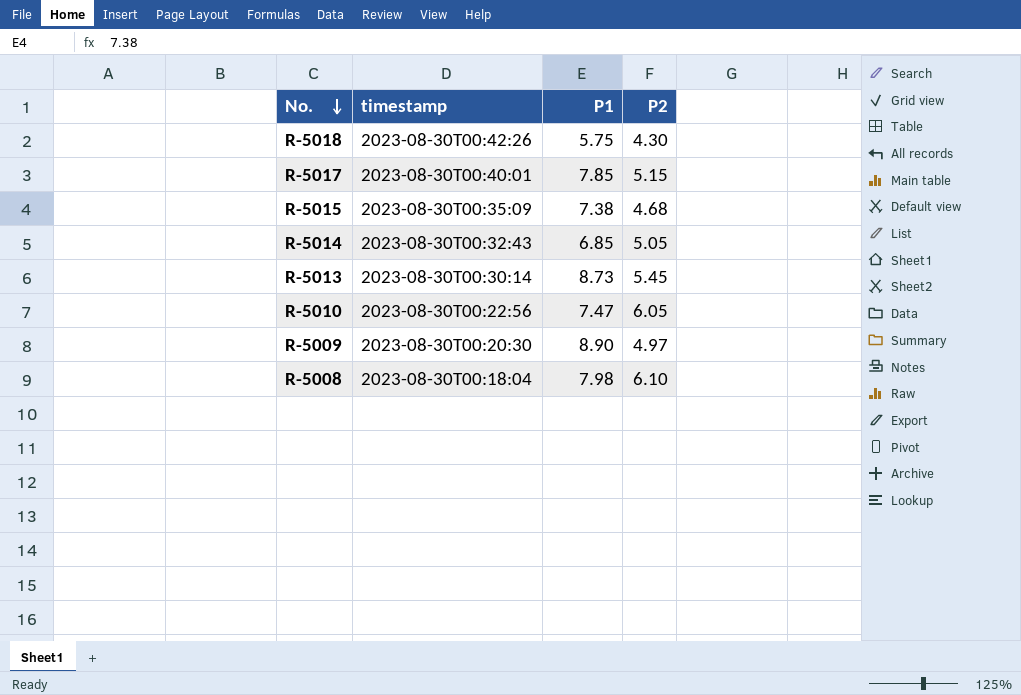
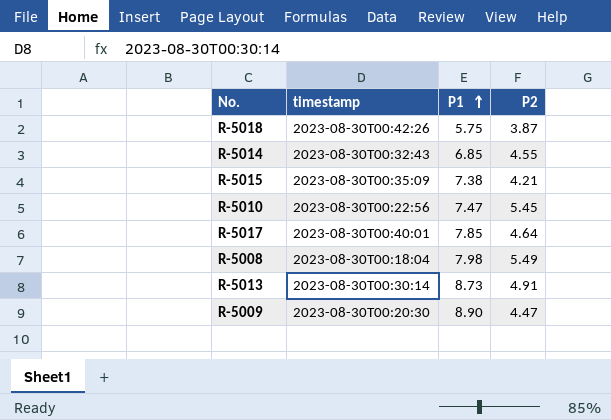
row order: No. descending -> P1 ascending
R-5018 | P2: 4.30 -> 3.87
R-5014 | P2: 5.05 -> 4.55
R-5015 | P2: 4.68 -> 4.21
R-5010 | P2: 6.05 -> 5.45
R-5017 | P2: 5.15 -> 4.64
R-5008 | P2: 6.10 -> 5.49
R-5013 | P2: 5.45 -> 4.91
R-5009 | P2: 4.97 -> 4.47

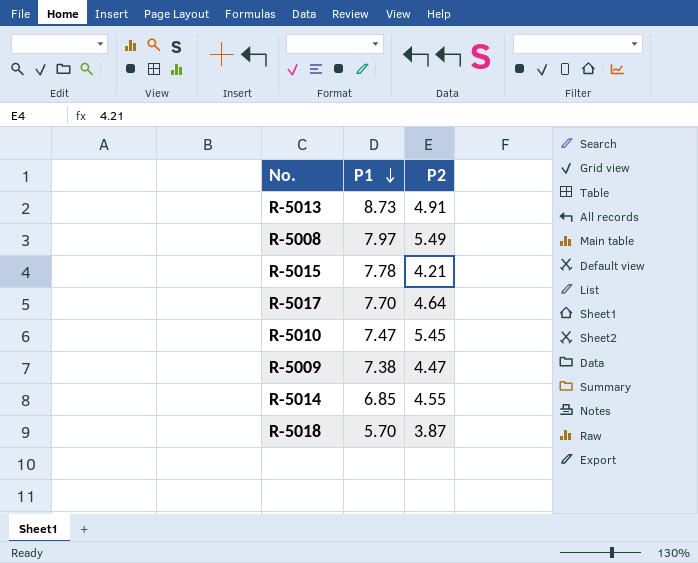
row order: P1 ascending -> P1 descending
column timestamp | position: 2 -> none
R-5008 | P1: 7.98 -> 7.97
R-5015 | P1: 7.38 -> 7.78
R-5017 | P1: 7.85 -> 7.70
R-5009 | P1: 8.90 -> 7.38
R-5018 | P1: 5.75 -> 5.70

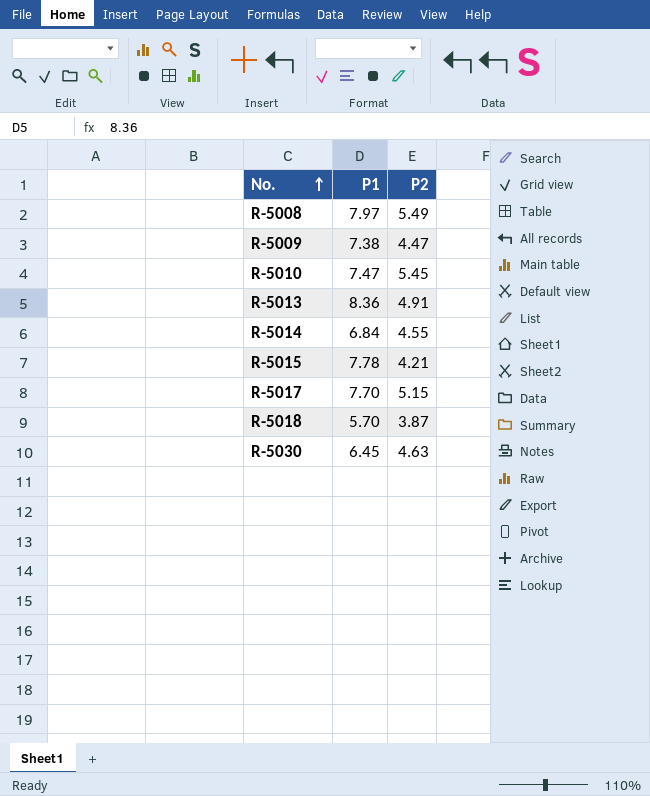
row order: P1 descending -> No. ascending
R-5013 | P1: 8.73 -> 8.36
R-5014 | P1: 6.85 -> 6.84
R-5017 | P2: 4.64 -> 5.15
row R-5030: none -> 6.45 | 4.63

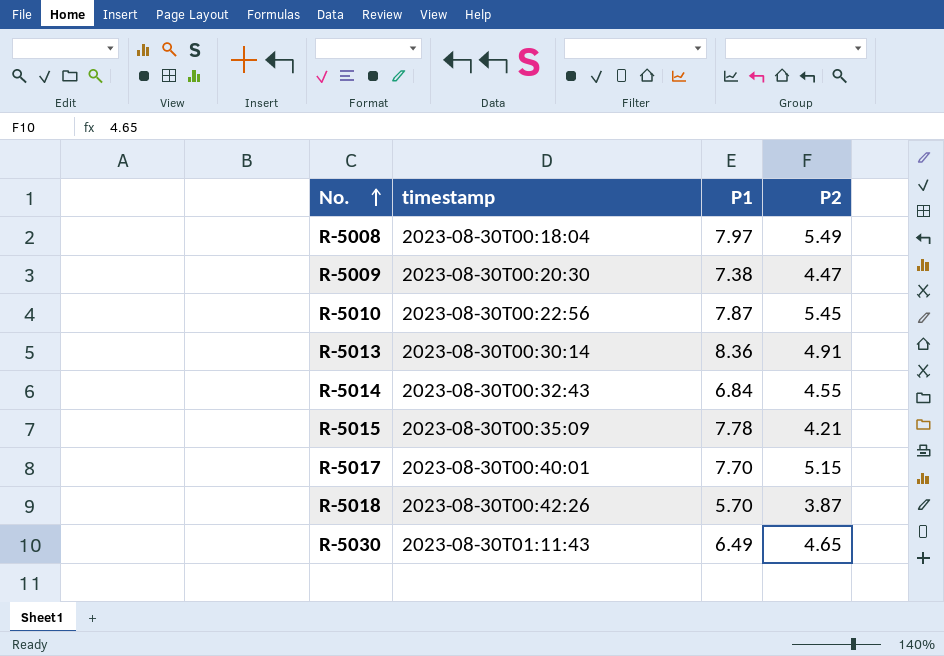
column timestamp | position: none -> 2
R-5010 | P1: 7.47 -> 7.87
R-5030 | P1: 6.45 -> 6.49
R-5030 | P2: 4.63 -> 4.65

